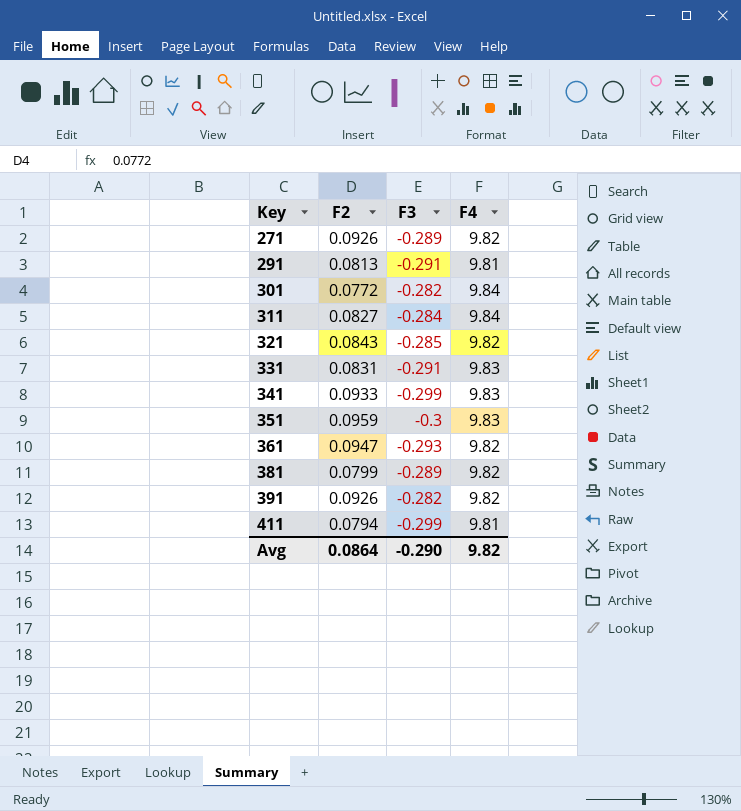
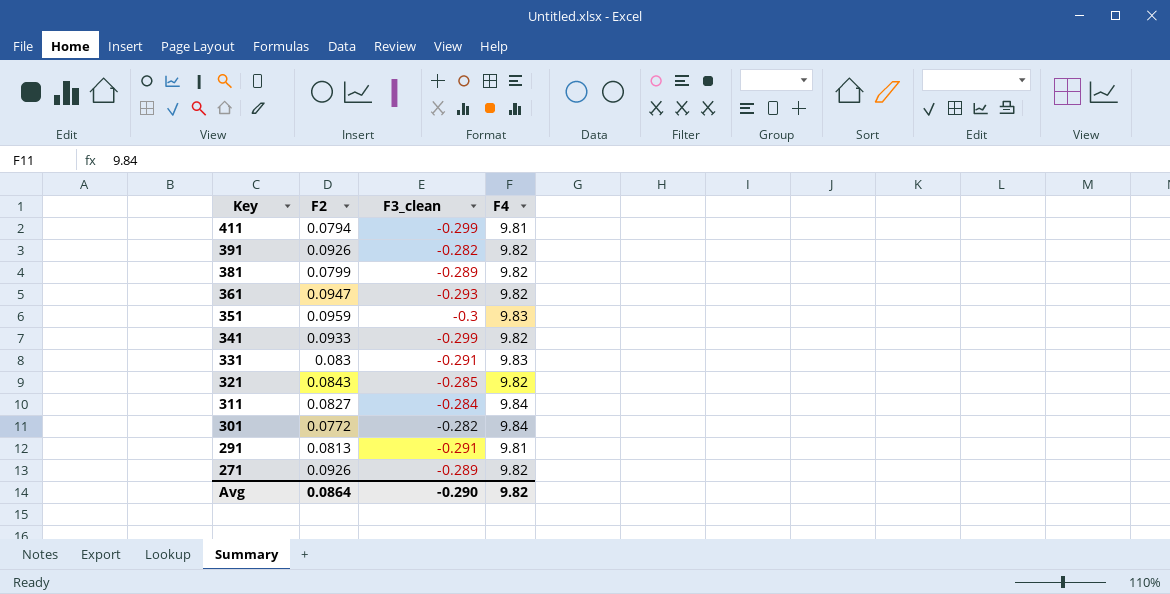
row order: Key ascending -> Key descending
column name: F3 -> F3_clean
341 | F4: 9.83 -> 9.82
331 | F2: 0.0831 -> 0.083

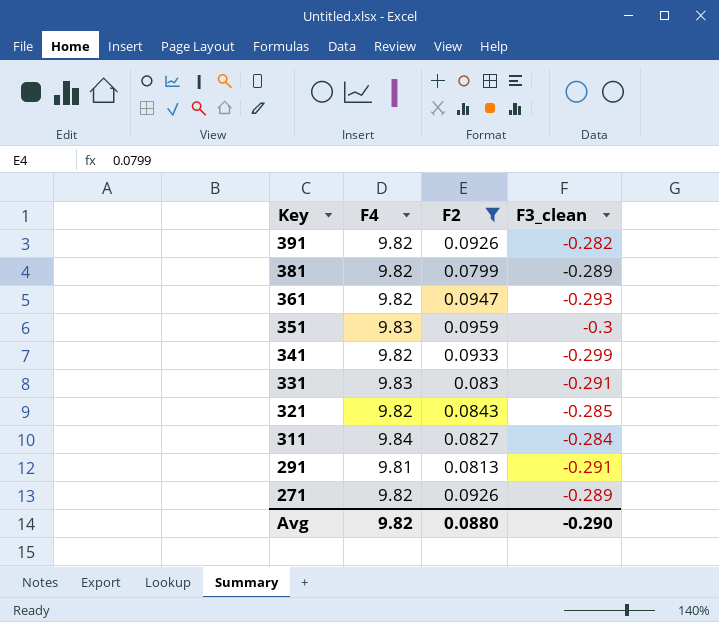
filter: none -> F2 >= 0.0799
column F4 | position: 4 -> 2
Avg | F2: 0.0864 -> 0.0880

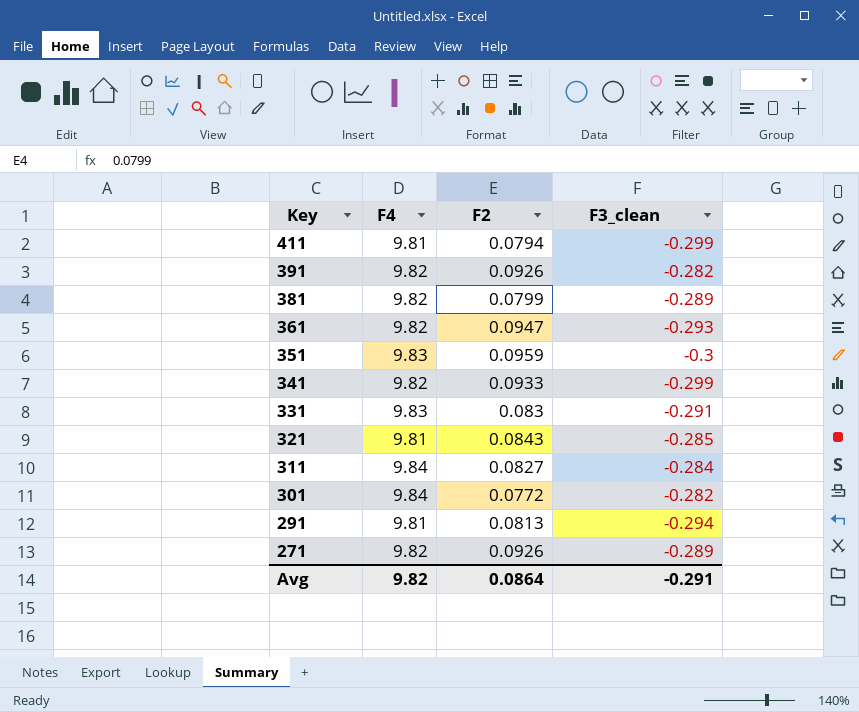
filter: F2 >= 0.0799 -> none
321 | F4: 9.82 -> 9.81
291 | F3_clean: -0.291 -> -0.294
Avg | F2: 0.0880 -> 0.0864
Avg | F3_clean: -0.290 -> -0.291

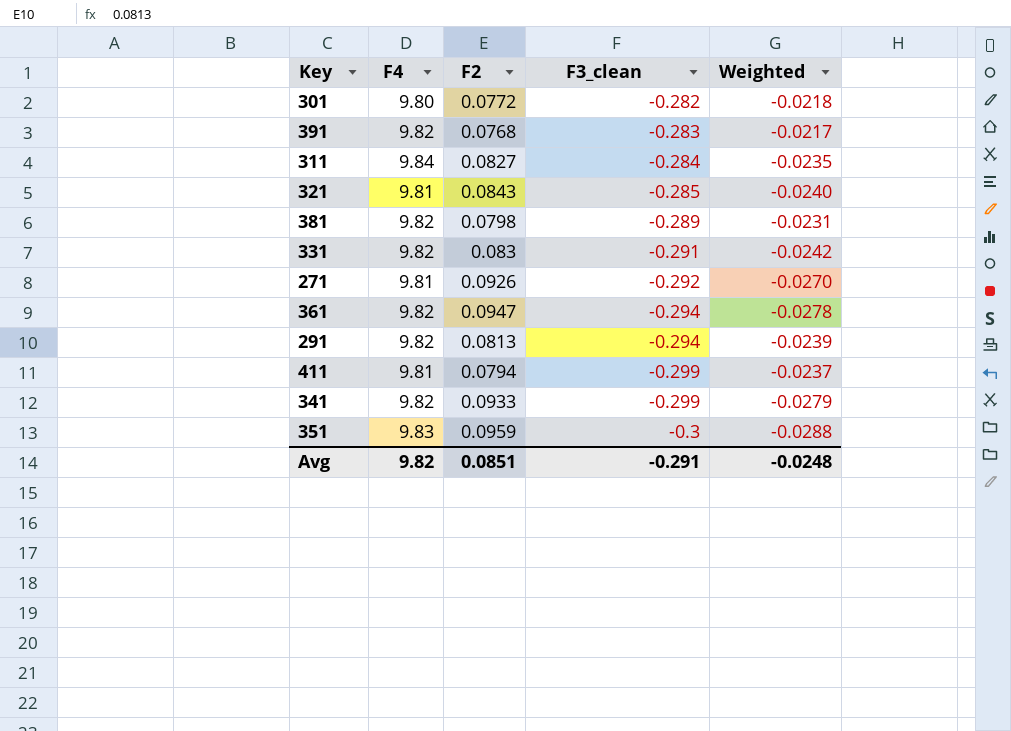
row order: Key descending -> F3_clean descending
column Weighted | formula: none -> [F2] * [F3_clean]
301 | F4: 9.84 -> 9.80
391 | F2: 0.0926 -> 0.0768
391 | F3_clean: -0.282 -> -0.283
381 | F2: 0.0799 -> 0.0798
331 | F4: 9.83 -> 9.82
271 | F4: 9.82 -> 9.81
271 | F3_clean: -0.289 -> -0.292
361 | F3_clean: -0.293 -> -0.294
291 | F4: 9.81 -> 9.82
Avg | F2: 0.0864 -> 0.0851

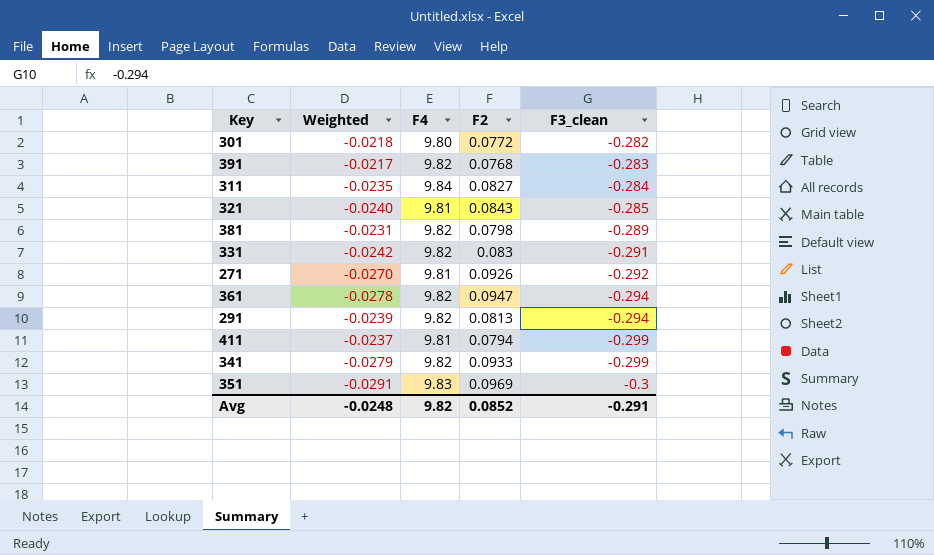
column Weighted | position: 5 -> 2
351 | Weighted: -0.0288 -> -0.0291
351 | F2: 0.0959 -> 0.0969
Avg | F2: 0.0851 -> 0.0852

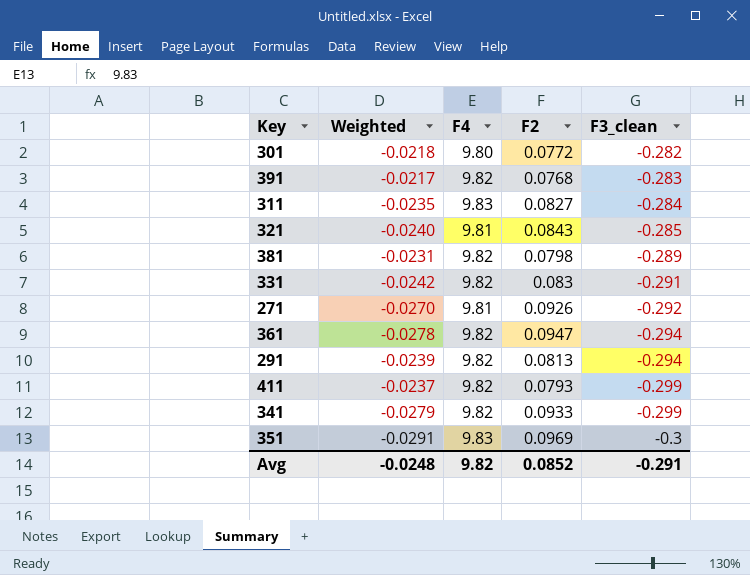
311 | F4: 9.84 -> 9.83
411 | F4: 9.81 -> 9.82
411 | F2: 0.0794 -> 0.0793

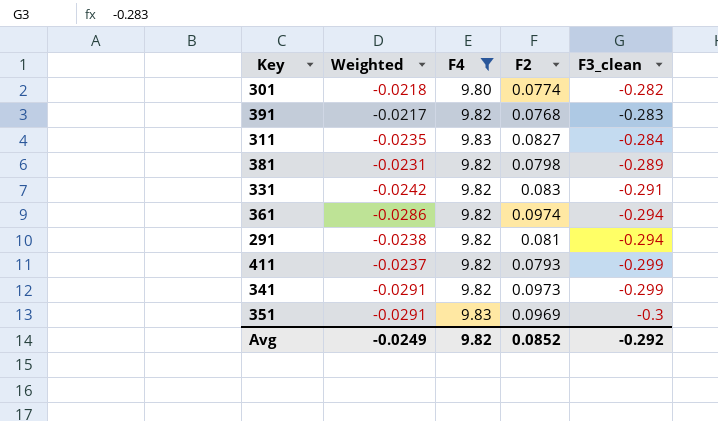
filter: none -> F4 != 9.81
301 | F2: 0.0772 -> 0.0774
361 | Weighted: -0.0278 -> -0.0286
361 | F2: 0.0947 -> 0.0974
291 | Weighted: -0.0239 -> -0.0238
291 | F2: 0.0813 -> 0.081
341 | Weighted: -0.0279 -> -0.0291
341 | F2: 0.0933 -> 0.0973
Avg | Weighted: -0.0248 -> -0.0249
Avg | F3_clean: -0.291 -> -0.292

